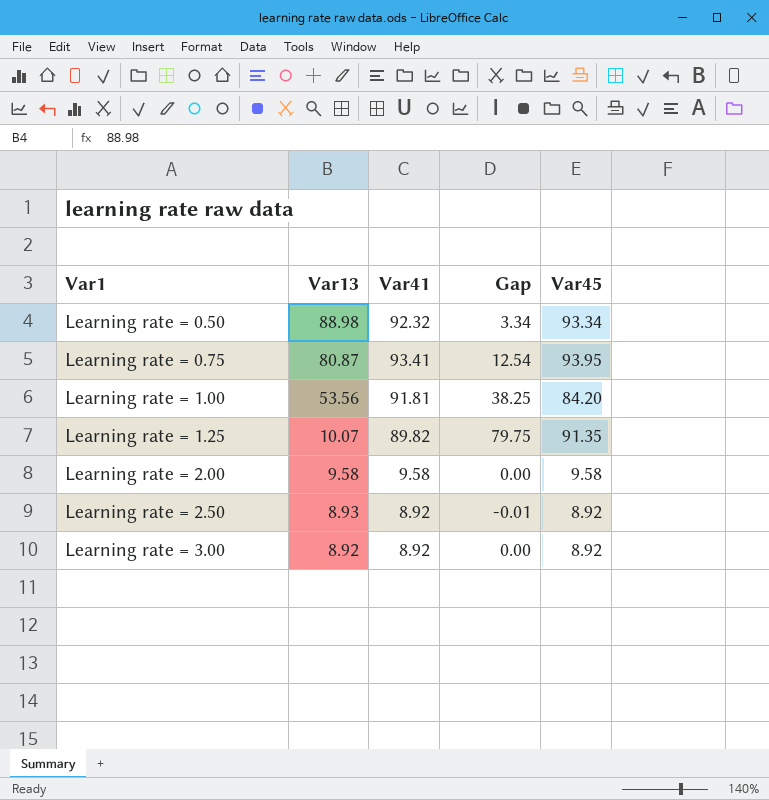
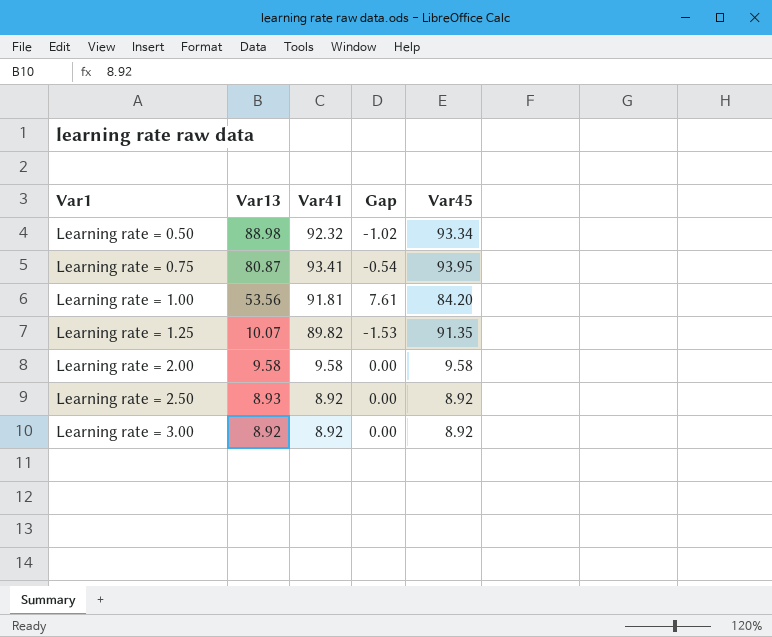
column Gap | formula: [Var41] - [Var13] -> [Var41] - [Var45]

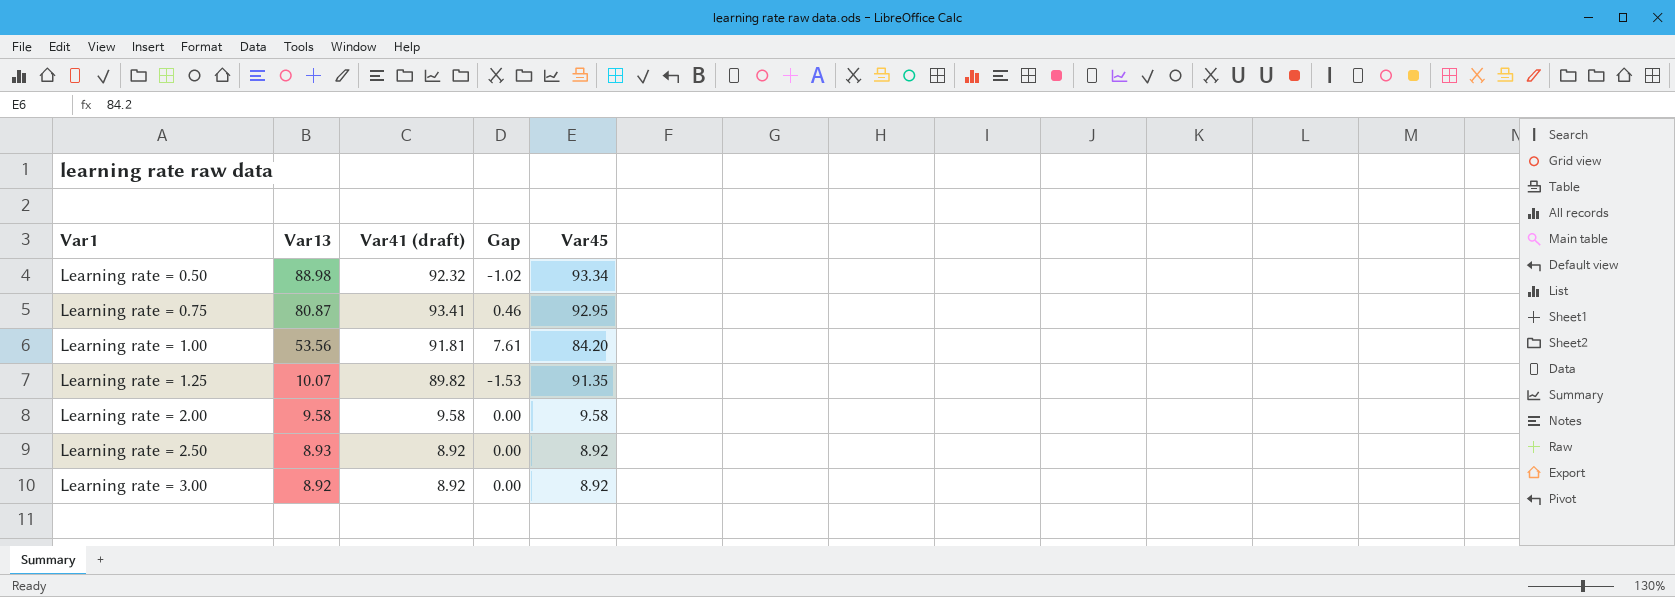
column name: Var41 -> Var41 (draft)
Learning rate = 0.75 | Gap: -0.54 -> 0.46
Learning rate = 0.75 | Var45: 93.95 -> 92.95

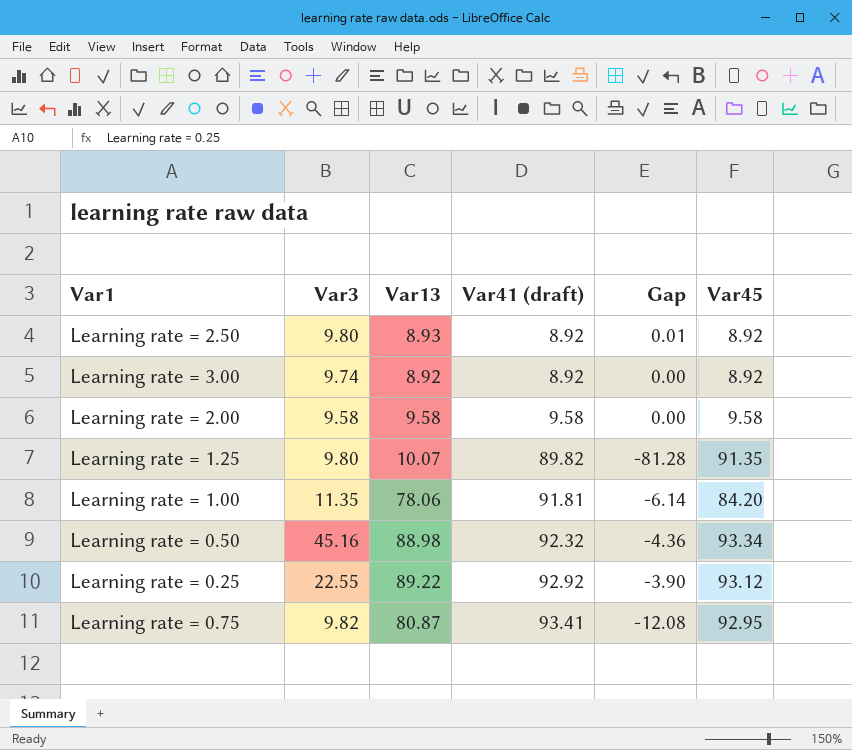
row order: Var1 ascending -> Var41 (draft) ascending
column Var3 | position: none -> 2
column Gap | formula: [Var41 (draft)] - [Var45] -> [Var13] - [Var45]
Learning rate = 1.00 | Var13: 53.56 -> 78.06
row Learning rate = 0.25: none -> 22.55 | 89.22 | 92.92 | -3.90 | 93.12

